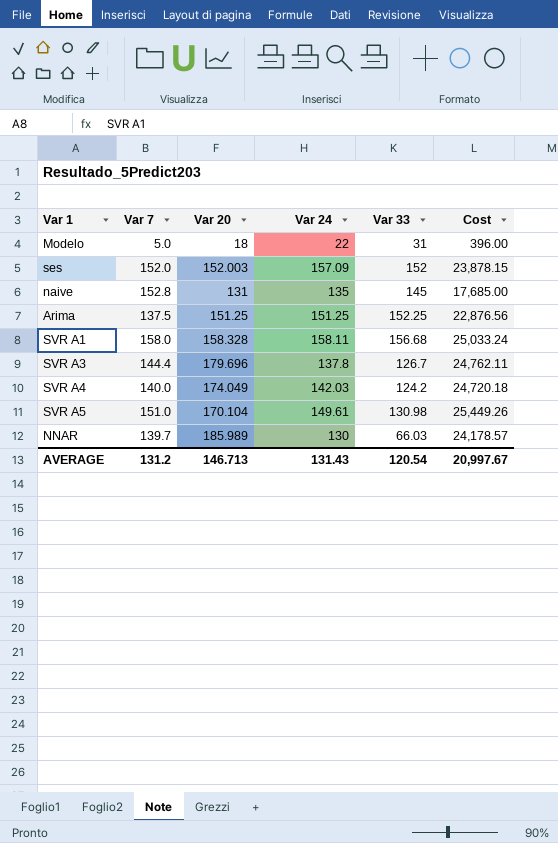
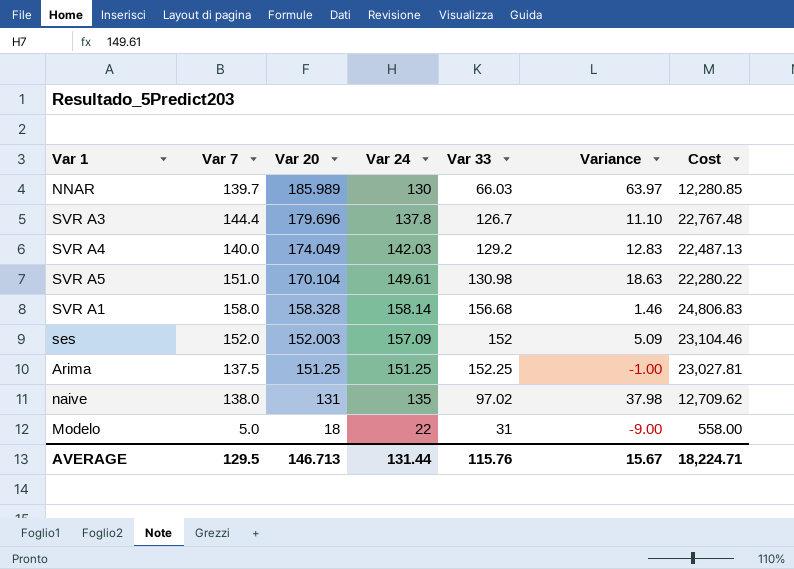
row order: none -> Var 20 descending
column Variance | formula: none -> [Var 24] - [Var 33]
column Cost | formula: [Var 20] * [Var 24] -> [Var 20] * [Var 33]
SVR A4 | Var 33: 124.2 -> 129.2
SVR A1 | Var 24: 158.11 -> 158.14
naive | Var 7: 152.8 -> 138.0
naive | Var 33: 145 -> 97.02
AVERAGE | Var 7: 131.2 -> 129.5
AVERAGE | Var 24: 131.43 -> 131.44
AVERAGE | Var 33: 120.54 -> 115.76
AVERAGE | Cost: 20,997.67 -> 18,224.71

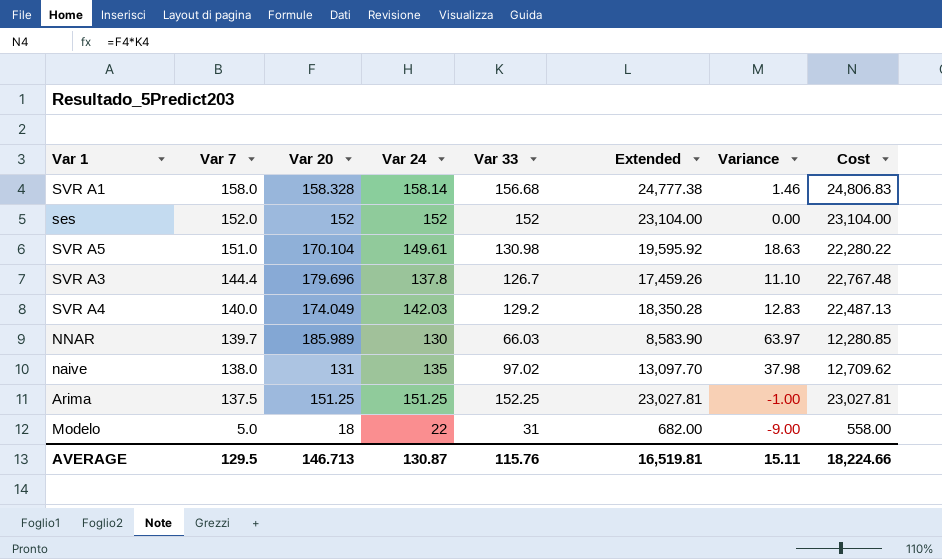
row order: Var 20 descending -> Var 7 descending
column Extended | formula: none -> [Var 24] * [Var 33]
ses | Var 20: 152.003 -> 152
ses | Var 24: 157.09 -> 152
ses | Variance: 5.09 -> 0.00
ses | Cost: 23,104.46 -> 23,104.00
AVERAGE | Var 24: 131.44 -> 130.87
AVERAGE | Variance: 15.67 -> 15.11
AVERAGE | Cost: 18,224.71 -> 18,224.66

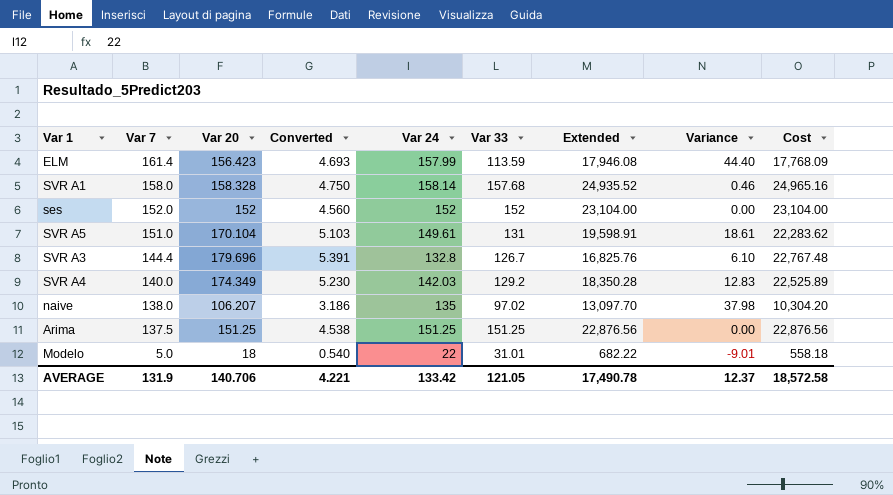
column Converted | formula: none -> [Var 20] * 0.03
row NNAR: 139.7 | 185.989 | 130 | 66.03 | 8,583.90 | 63.97 | 12,280.85 -> none
row ELM: none -> 161.4 | 156.423 | 4.693 | 157.99 | 113.59 | 17,946.08 | 44.40 | 17,768.09
SVR A1 | Var 33: 156.68 -> 157.68
SVR A1 | Extended: 24,777.38 -> 24,935.52
SVR A1 | Variance: 1.46 -> 0.46
SVR A1 | Cost: 24,806.83 -> 24,965.16
SVR A5 | Var 33: 130.98 -> 131
SVR A5 | Extended: 19,595.92 -> 19,598.91
SVR A5 | Variance: 18.63 -> 18.61
SVR A5 | Cost: 22,280.22 -> 22,283.62
SVR A3 | Var 24: 137.8 -> 132.8
SVR A3 | Extended: 17,459.26 -> 16,825.76
SVR A3 | Variance: 11.10 -> 6.10
SVR A4 | Var 20: 174.049 -> 174.349
SVR A4 | Cost: 22,487.13 -> 22,525.89
naive | Var 20: 131 -> 106.207
naive | Cost: 12,709.62 -> 10,304.20
Arima | Var 33: 152.25 -> 151.25
Arima | Extended: 23,027.81 -> 22,876.56
Arima | Variance: -1.00 -> 0.00
Arima | Cost: 23,027.81 -> 22,876.56
Modelo | Var 33: 31 -> 31.01
Modelo | Extended: 682.00 -> 682.22
Modelo | Variance: -9.00 -> -9.01
Modelo | Cost: 558.00 -> 558.18
AVERAGE | Var 7: 129.5 -> 131.9
AVERAGE | Var 20: 146.713 -> 140.706
AVERAGE | Var 24: 130.87 -> 133.42
AVERAGE | Var 33: 115.76 -> 121.05
AVERAGE | Extended: 16,519.81 -> 17,490.78
AVERAGE | Variance: 15.11 -> 12.37
AVERAGE | Cost: 18,224.66 -> 18,572.58

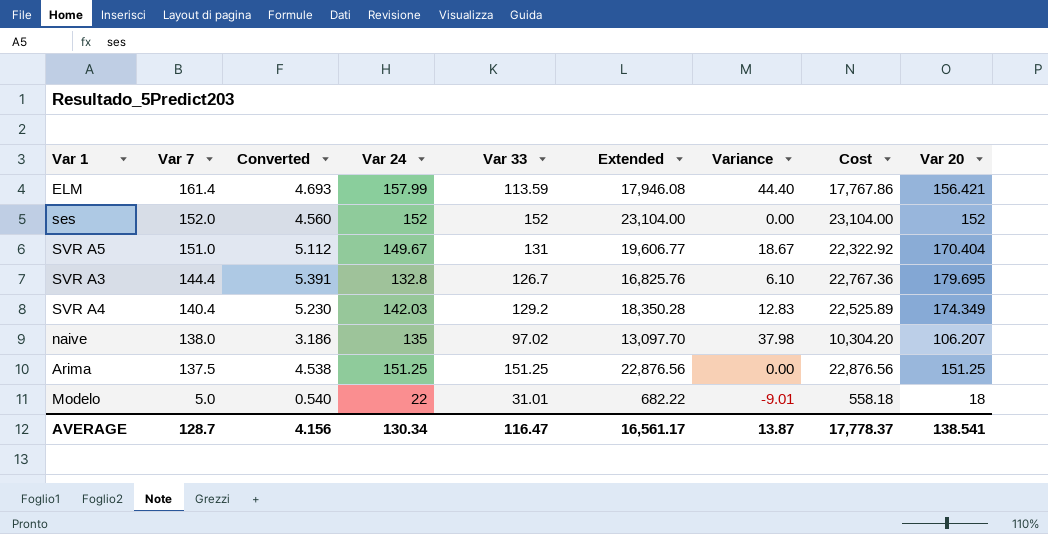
column Var 20 | position: 3 -> 9
row SVR A1: 158.0 | 158.328 | 4.750 | 158.14 | 157.68 | 24,935.52 | 0.46 | 24,965.16 -> none
ELM | Cost: 17,768.09 -> 17,767.86
ELM | Var 20: 156.423 -> 156.421
SVR A5 | Converted: 5.103 -> 5.112
SVR A5 | Var 24: 149.61 -> 149.67
SVR A5 | Extended: 19,598.91 -> 19,606.77
SVR A5 | Variance: 18.61 -> 18.67
SVR A5 | Cost: 22,283.62 -> 22,322.92
SVR A5 | Var 20: 170.104 -> 170.404
SVR A3 | Cost: 22,767.48 -> 22,767.36
SVR A3 | Var 20: 179.696 -> 179.695
SVR A4 | Var 7: 140.0 -> 140.4
AVERAGE | Var 7: 131.9 -> 128.7
AVERAGE | Converted: 4.221 -> 4.156
AVERAGE | Var 24: 133.42 -> 130.34
AVERAGE | Var 33: 121.05 -> 116.47
AVERAGE | Extended: 17,490.78 -> 16,561.17
AVERAGE | Variance: 12.37 -> 13.87
AVERAGE | Cost: 18,572.58 -> 17,778.37
AVERAGE | Var 20: 140.706 -> 138.541

